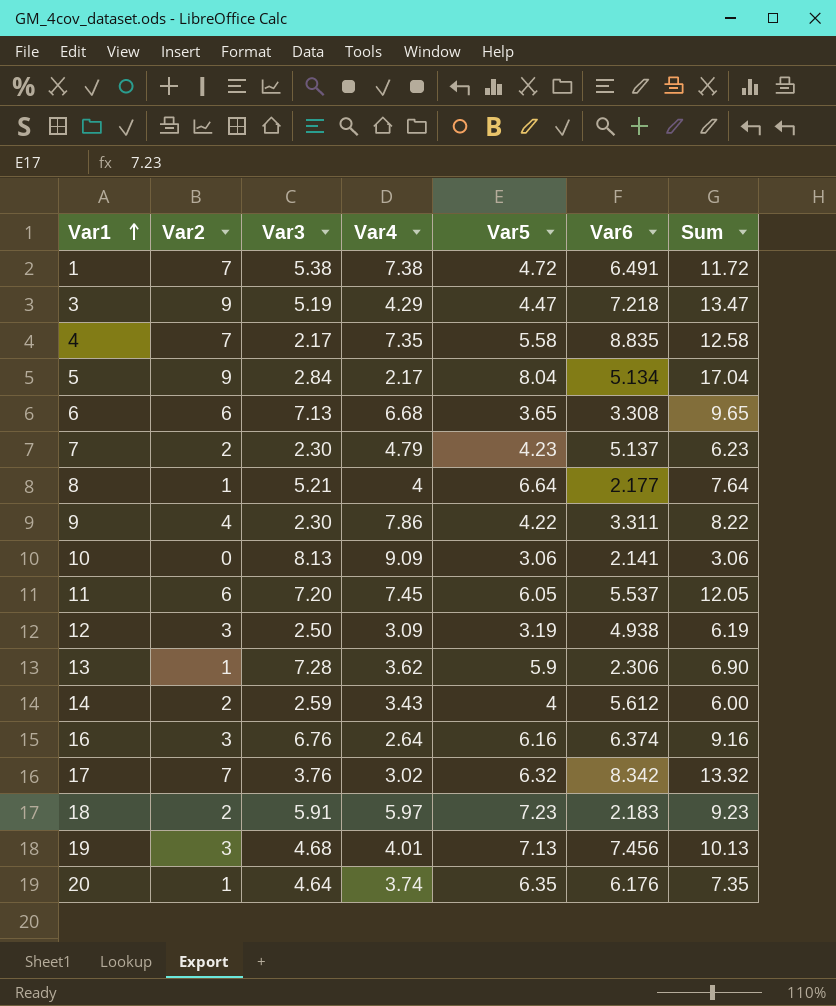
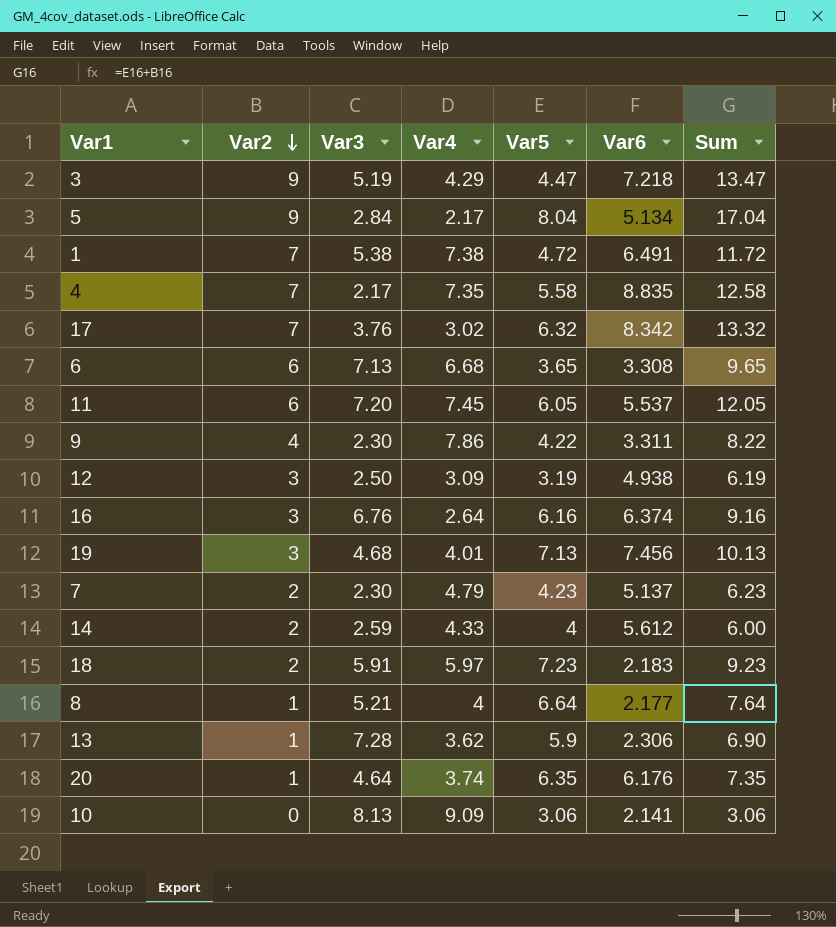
row order: Var1 ascending -> Var2 descending
14 | Var4: 3.43 -> 4.33

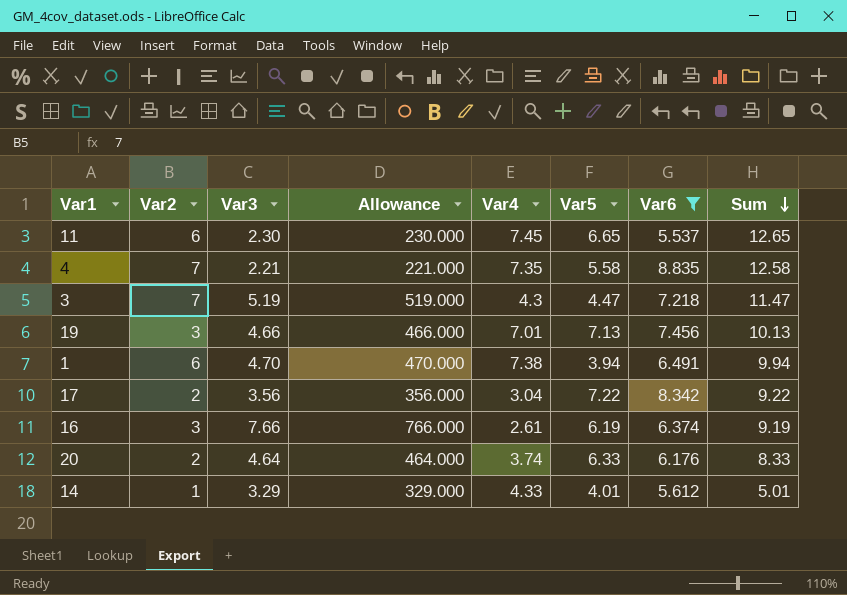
filter: none -> Var6 >= 5.537
row order: Var2 descending -> Sum descending
column Allowance | formula: none -> [Var3] * 100
11 | Var3: 7.20 -> 2.30
11 | Var5: 6.05 -> 6.65
11 | Sum: 12.05 -> 12.65
4 | Var3: 2.17 -> 2.21
3 | Var2: 9 -> 7
3 | Var4: 4.29 -> 4.3
3 | Sum: 13.47 -> 11.47
19 | Var3: 4.68 -> 4.66
19 | Var4: 4.01 -> 7.01
1 | Var2: 7 -> 6
1 | Var3: 5.38 -> 4.70
1 | Var5: 4.72 -> 3.94
1 | Sum: 11.72 -> 9.94
17 | Var2: 7 -> 2
17 | Var3: 3.76 -> 3.56
17 | Var4: 3.02 -> 3.04
17 | Var5: 6.32 -> 7.22
17 | Sum: 13.32 -> 9.22
16 | Var3: 6.76 -> 7.66
16 | Var4: 2.64 -> 2.61
16 | Var5: 6.16 -> 6.19
16 | Sum: 9.16 -> 9.19
20 | Var2: 1 -> 2
20 | Var5: 6.35 -> 6.33
20 | Sum: 7.35 -> 8.33
14 | Var2: 2 -> 1
14 | Var3: 2.59 -> 3.29
14 | Var5: 4 -> 4.01
14 | Sum: 6.00 -> 5.01

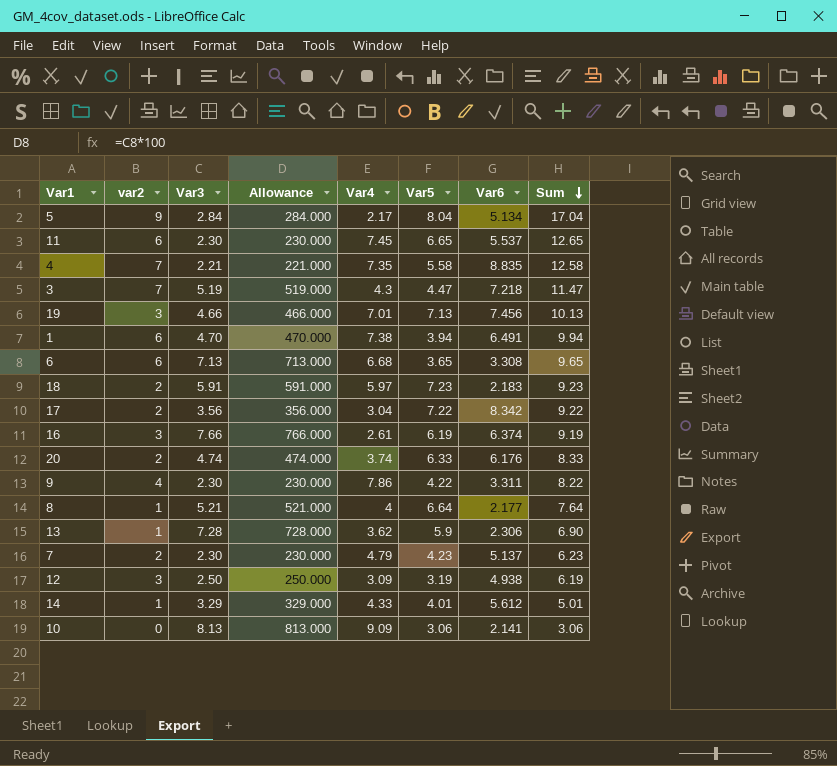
filter: Var6 >= 5.537 -> none
column name: Var2 -> var2
20 | Var3: 4.64 -> 4.74
20 | Allowance: 464.000 -> 474.000

